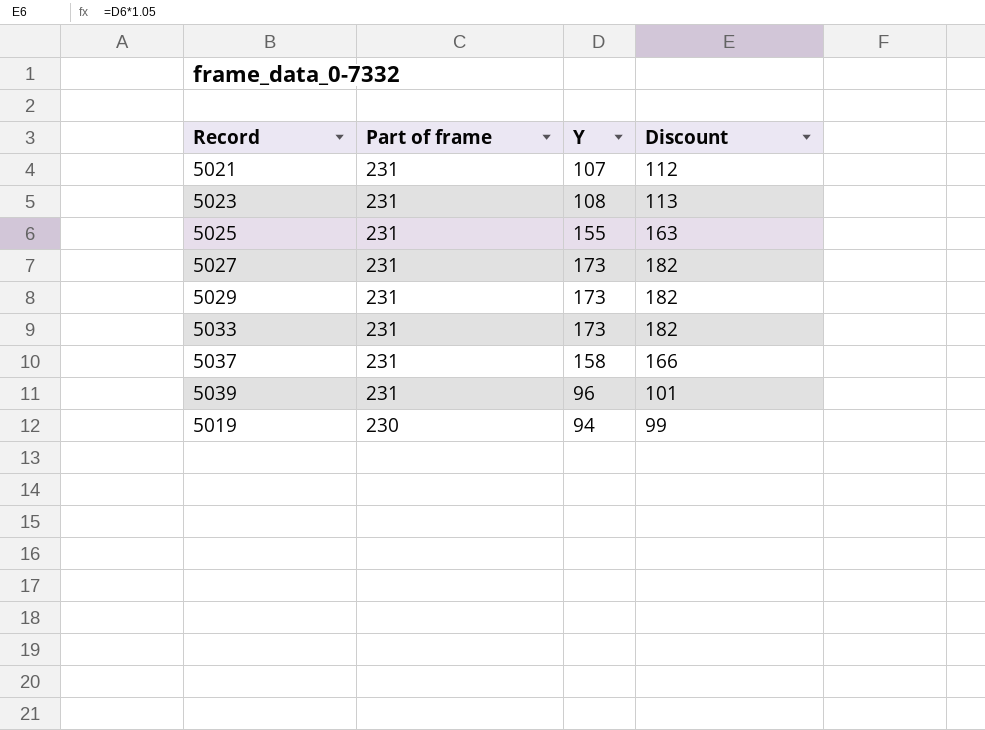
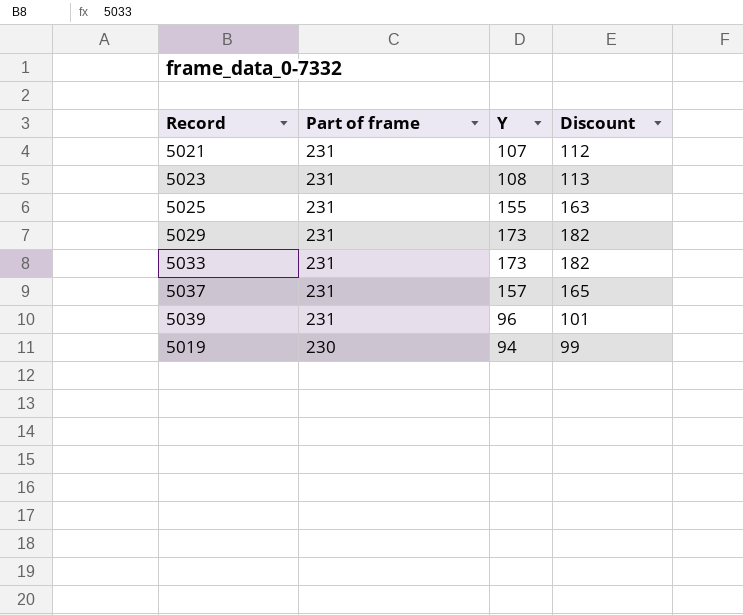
row 5027: 231 | 173 | 182 -> none
5037 | Y: 158 -> 157
5037 | Discount: 166 -> 165

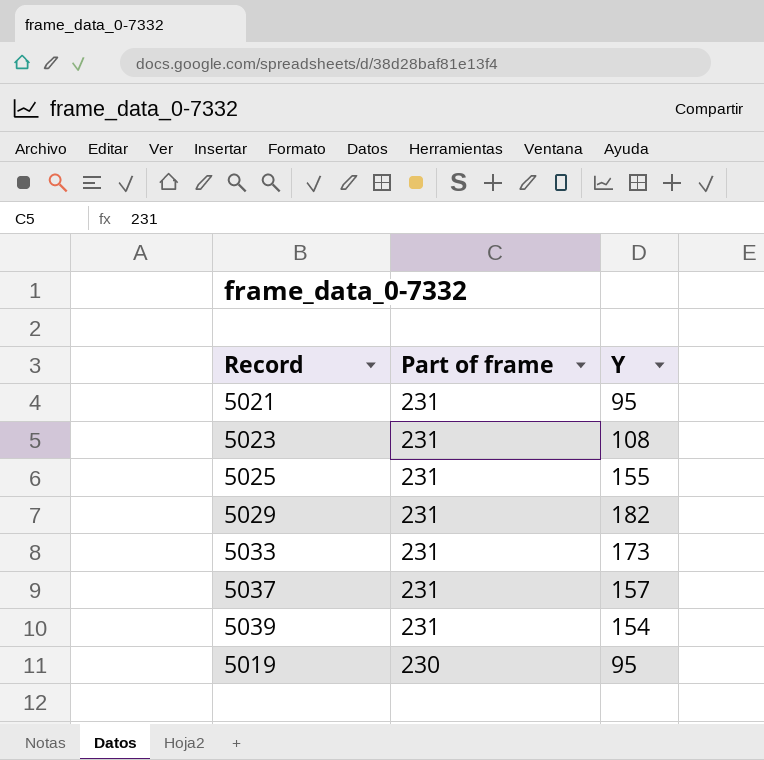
column Discount | formula: [Y] * 1.05 -> none
5021 | Y: 107 -> 95
5029 | Y: 173 -> 182
5039 | Y: 96 -> 154
5019 | Y: 94 -> 95

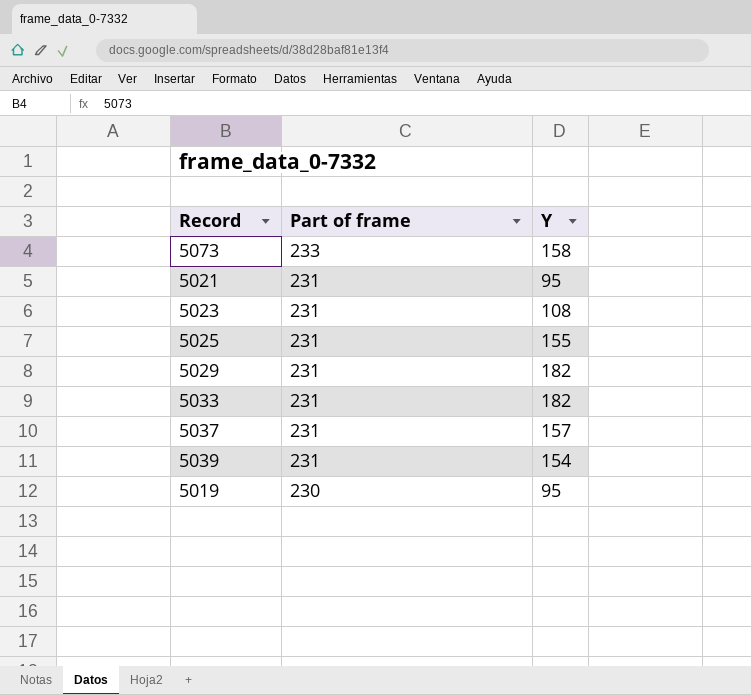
row 5073: none -> 233 | 158
5033 | Y: 173 -> 182

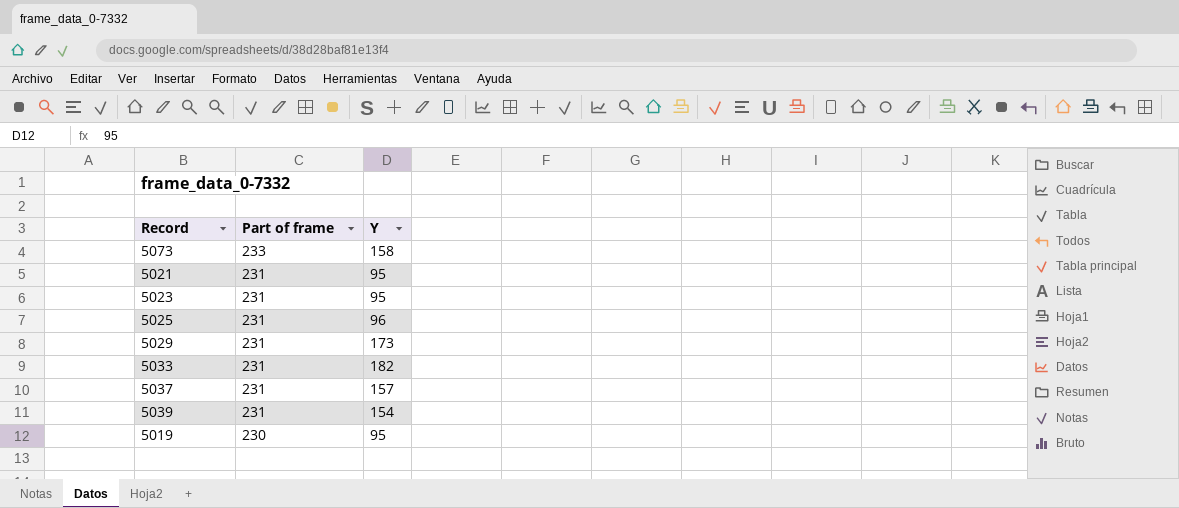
5023 | Y: 108 -> 95
5025 | Y: 155 -> 96
5029 | Y: 182 -> 173

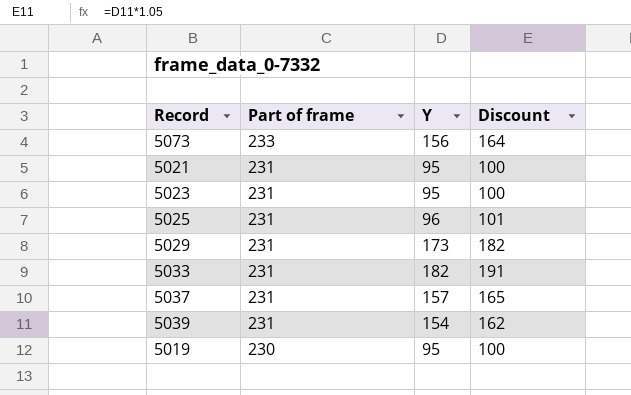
column Discount | formula: none -> [Y] * 1.05
5073 | Y: 158 -> 156

